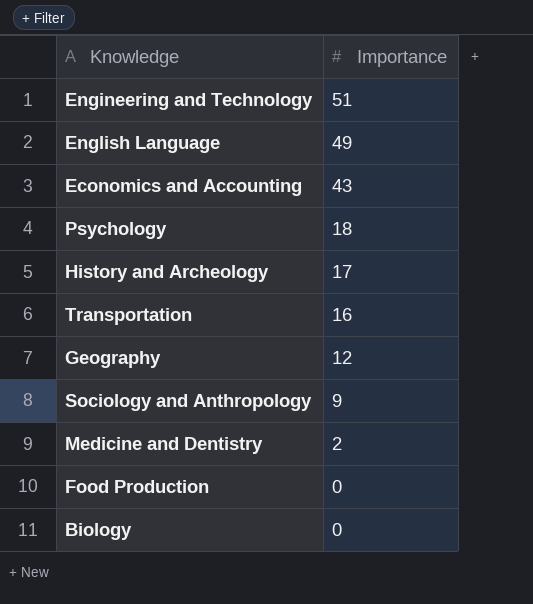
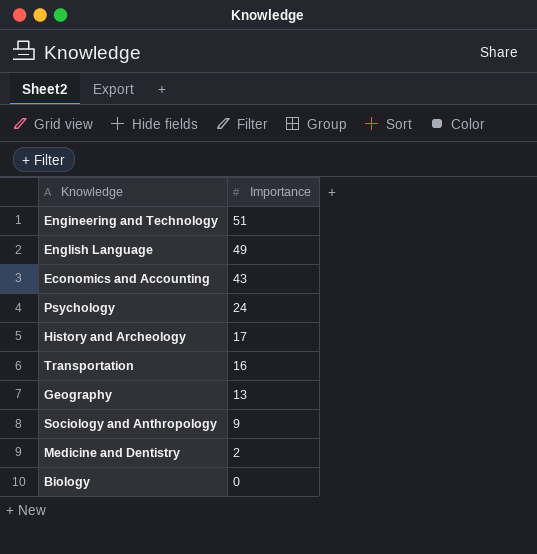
row Food Production: 0 -> none
Psychology | Importance: 18 -> 24
Geography | Importance: 12 -> 13

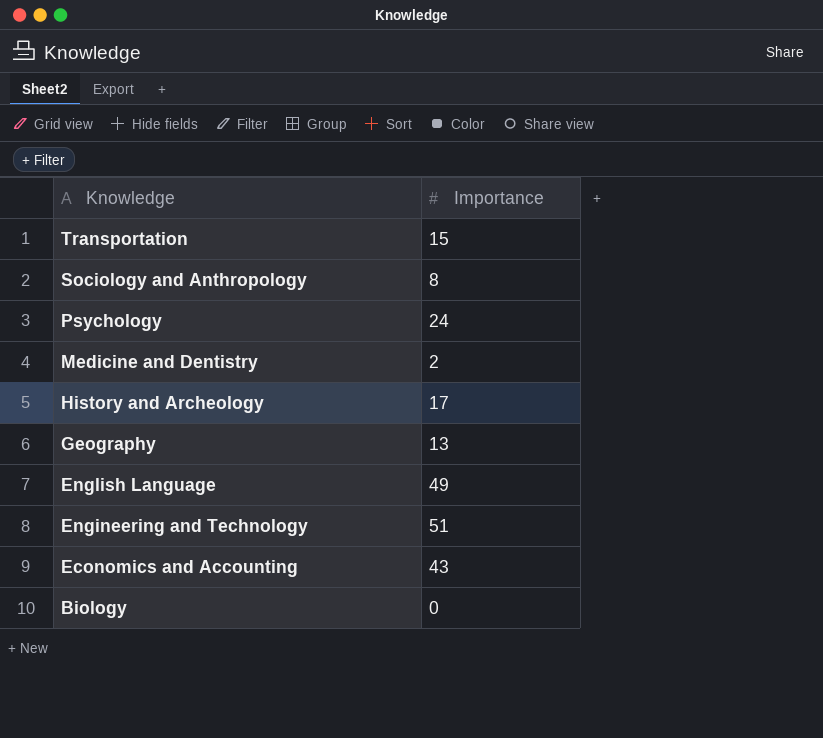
row order: Importance descending -> Knowledge descending
Transportation | Importance: 16 -> 15
Sociology and Anthropology | Importance: 9 -> 8

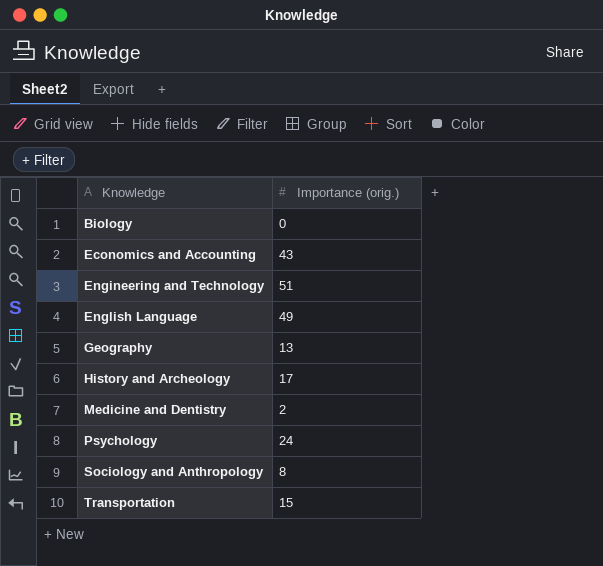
row order: Knowledge descending -> Knowledge ascending
column name: Importance -> Importance (orig.)

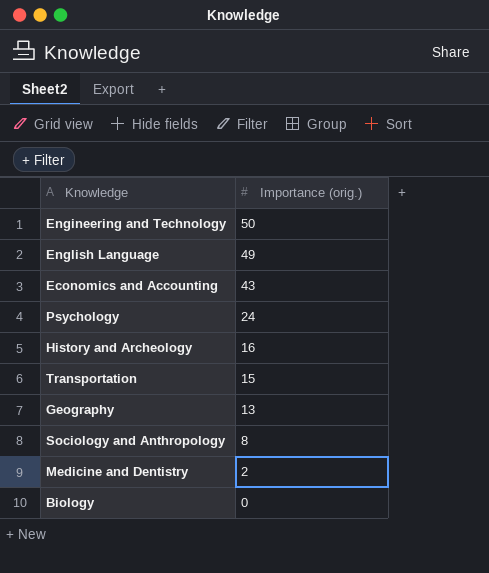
row order: Knowledge ascending -> Importance (orig.) descending
Engineering and Technology | Importance (orig.): 51 -> 50
History and Archeology | Importance (orig.): 17 -> 16

